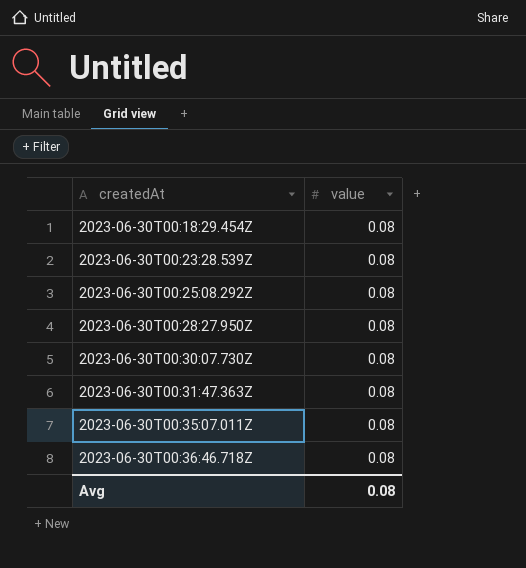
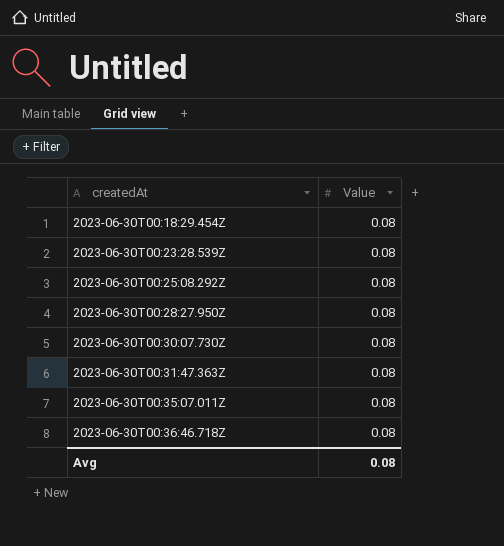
column name: value -> Value

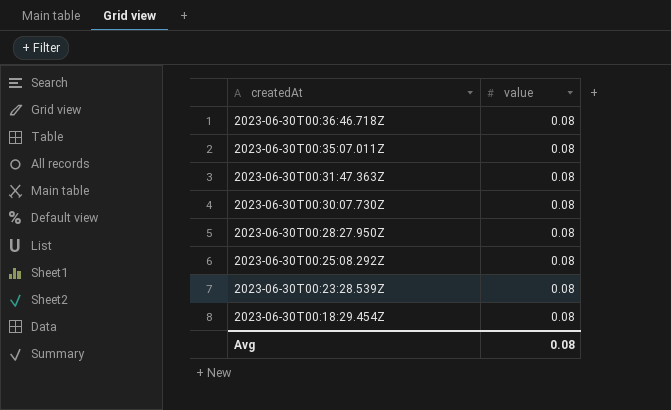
row order: createdAt ascending -> createdAt descending
column name: Value -> value

